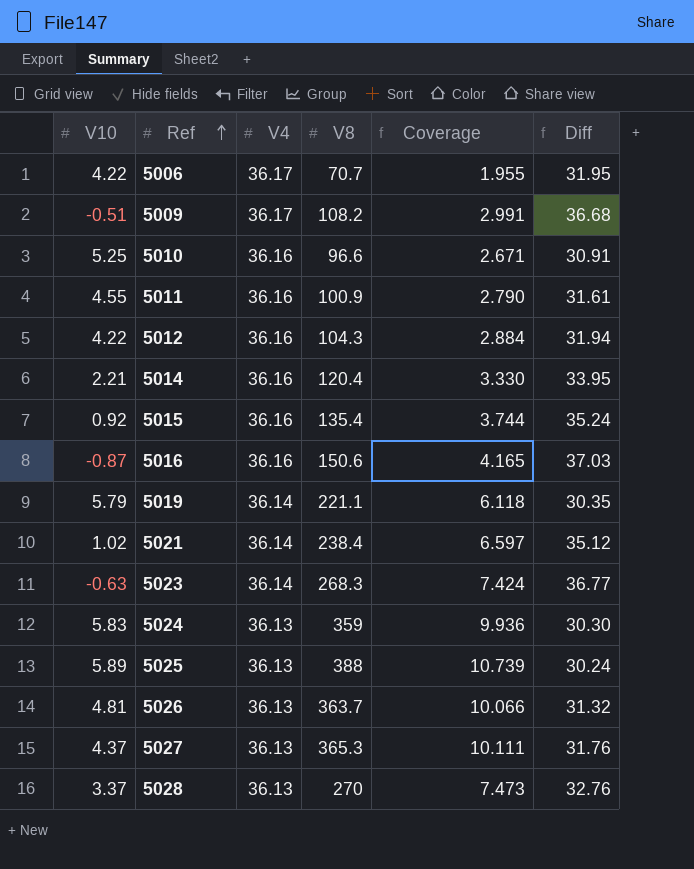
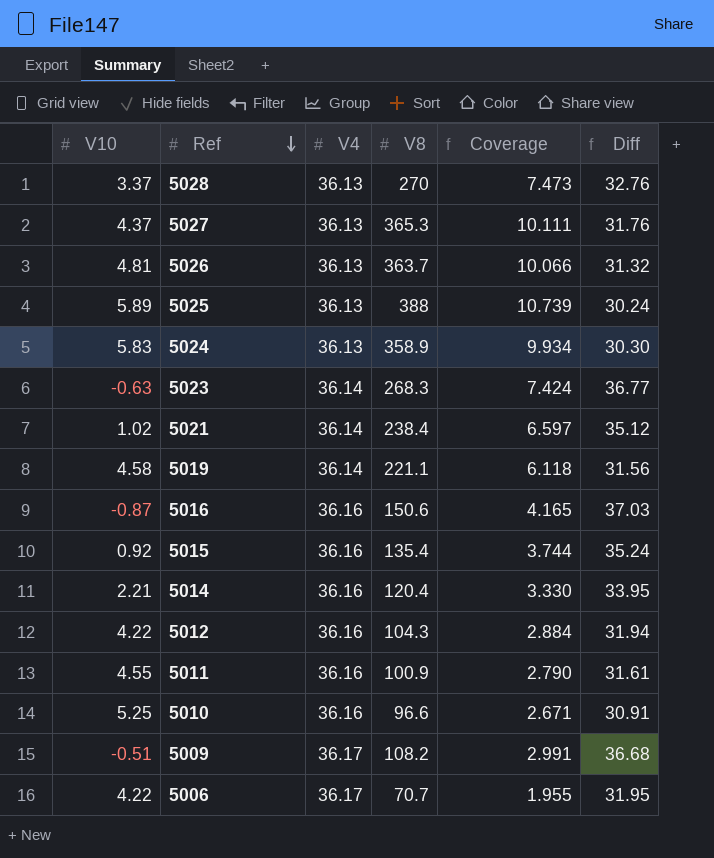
row order: Ref ascending -> Ref descending
5024 | V8: 359 -> 358.9
5024 | Coverage: 9.936 -> 9.934
5019 | V10: 5.79 -> 4.58
5019 | Diff: 30.35 -> 31.56

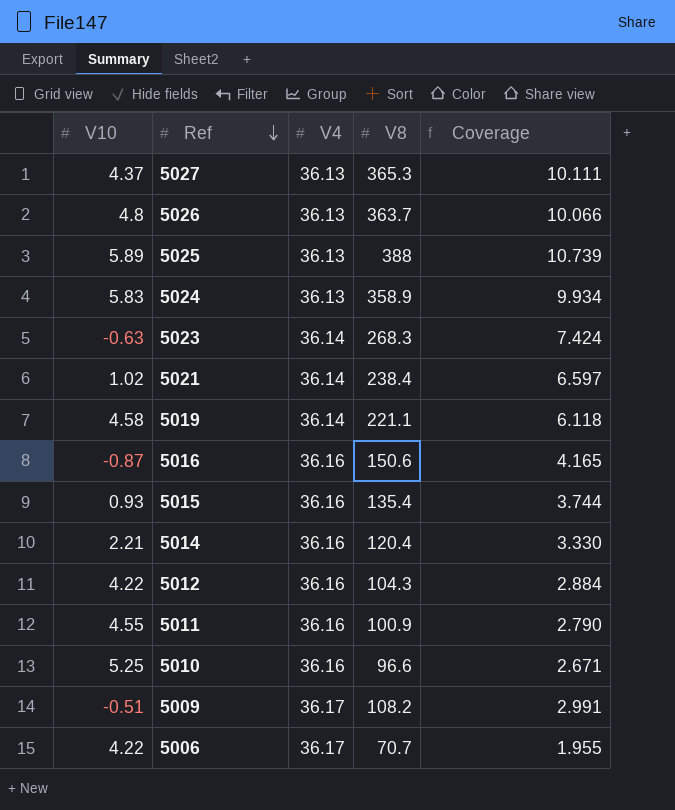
column Diff | formula: [V4] - [V10] -> none
row 5028: 3.37 | 36.13 | 270 | 7.473 | 32.76 -> none
5026 | V10: 4.81 -> 4.8
5015 | V10: 0.92 -> 0.93

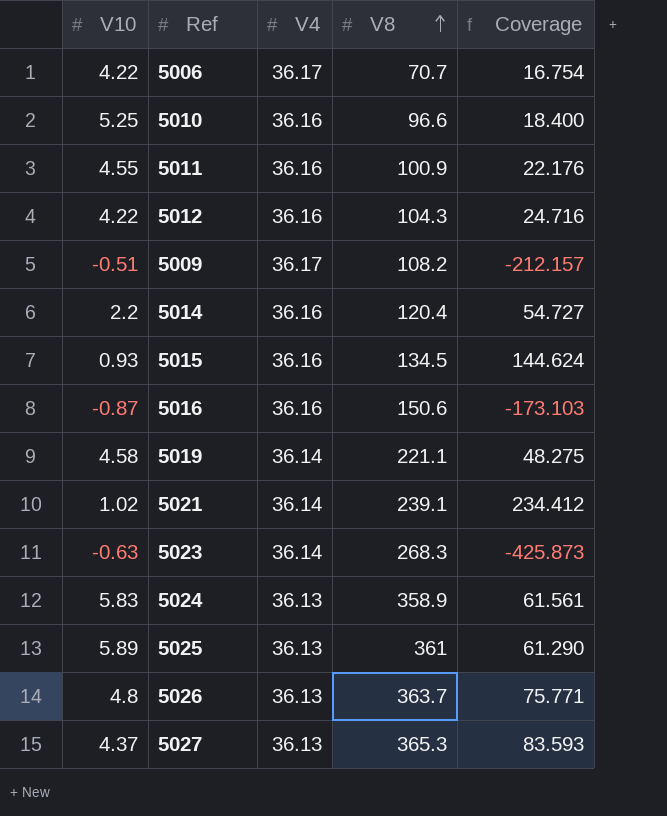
row order: Ref descending -> V8 ascending
column Coverage | formula: [V8] / [V4] -> [V8] / [V10]
5014 | V10: 2.21 -> 2.2
5015 | V8: 135.4 -> 134.5
5021 | V8: 238.4 -> 239.1
5025 | V8: 388 -> 361

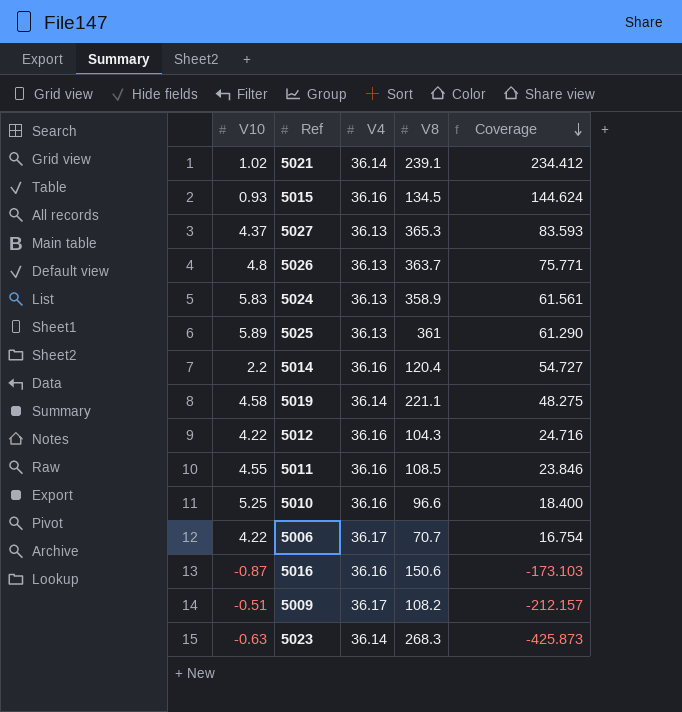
row order: V8 ascending -> Coverage descending
5011 | V8: 100.9 -> 108.5
5011 | Coverage: 22.176 -> 23.846

